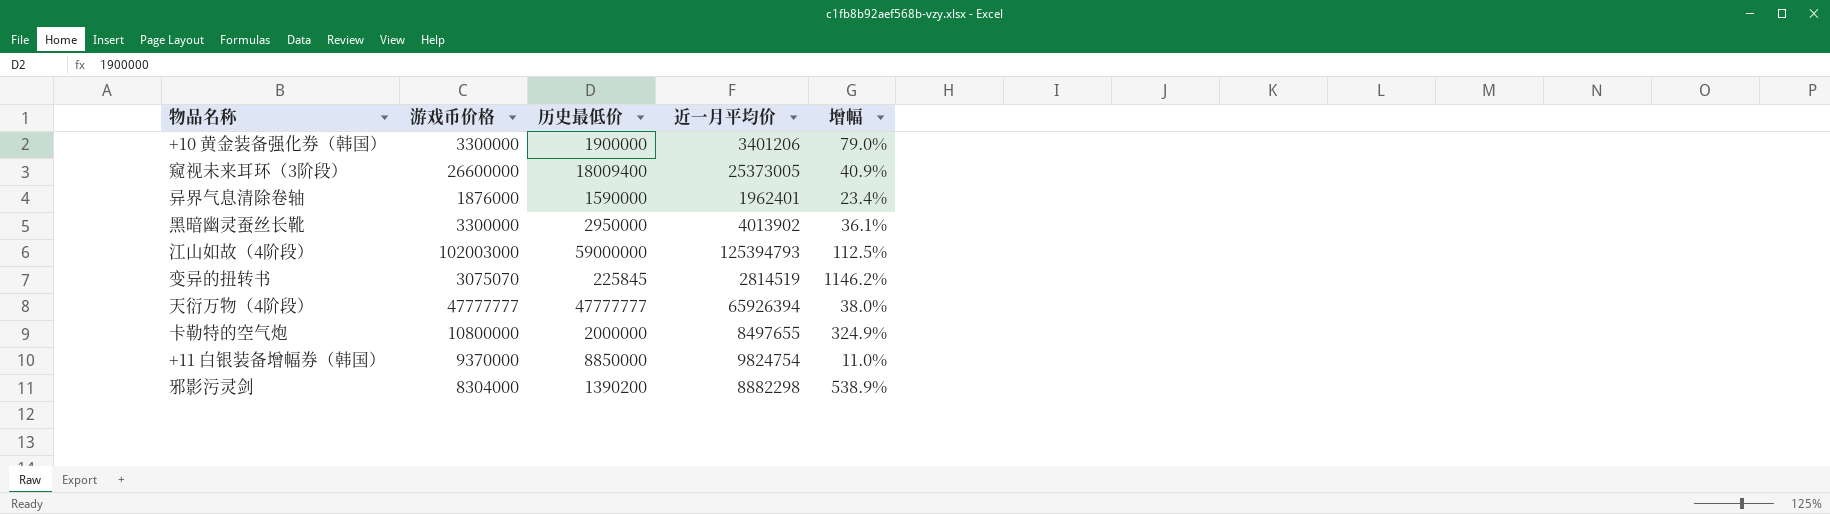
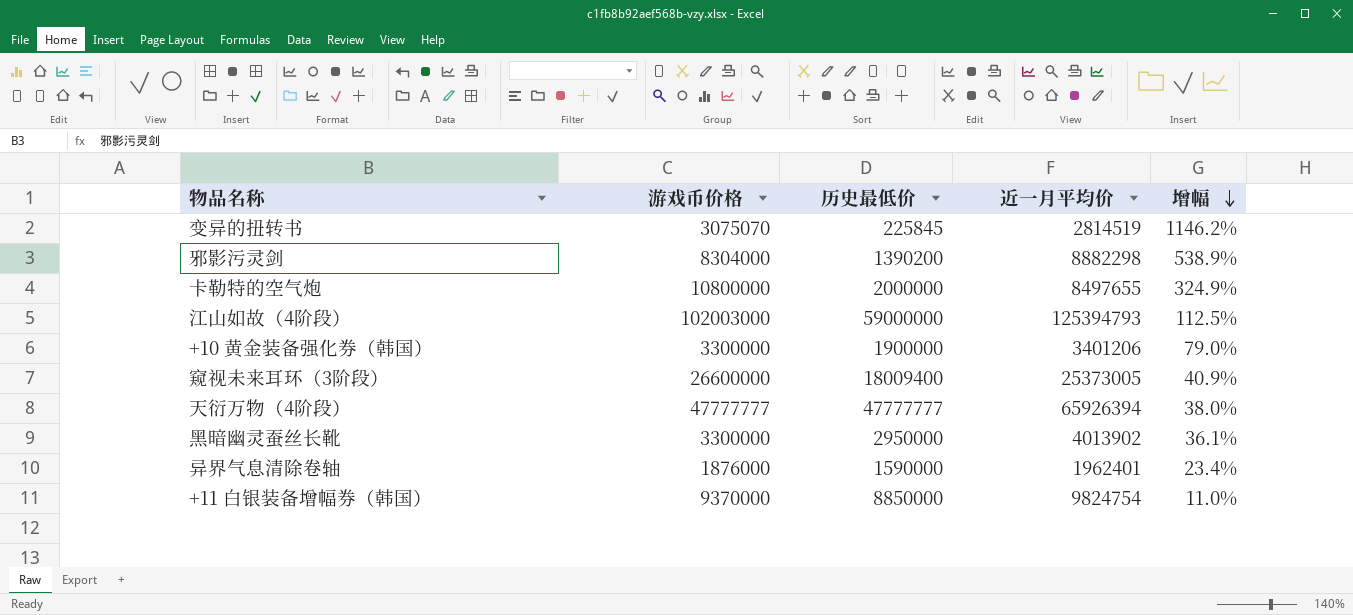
row order: none -> 增幅 descending

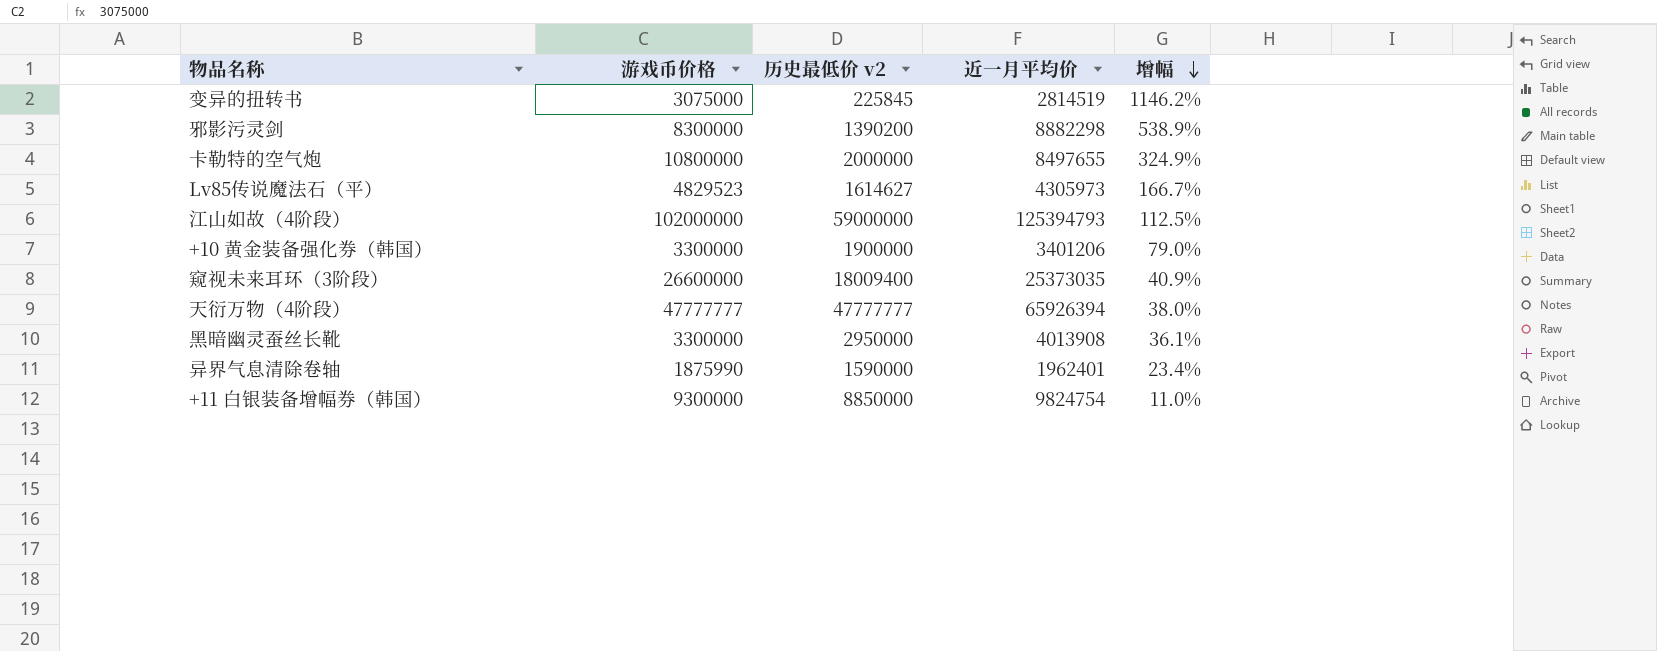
column name: 历史最低价 -> 历史最低价 v2
变异的扭转书 | 游戏币价格: 3075070 -> 3075000
邪影污灵剑 | 游戏币价格: 8304000 -> 8300000
row Lv85传说魔法石（平）: none -> 4829523 | 1614627 | 4305973 | 166.7%
江山如故（4阶段） | 游戏币价格: 102003000 -> 102000000
窥视未来耳环（3阶段） | 近一月平均价: 25373005 -> 25373035
黑暗幽灵蚕丝长靴 | 近一月平均价: 4013902 -> 4013908
异界气息清除卷轴 | 游戏币价格: 1876000 -> 1875990
+11 白银装备增幅券（韩国） | 游戏币价格: 9370000 -> 9300000

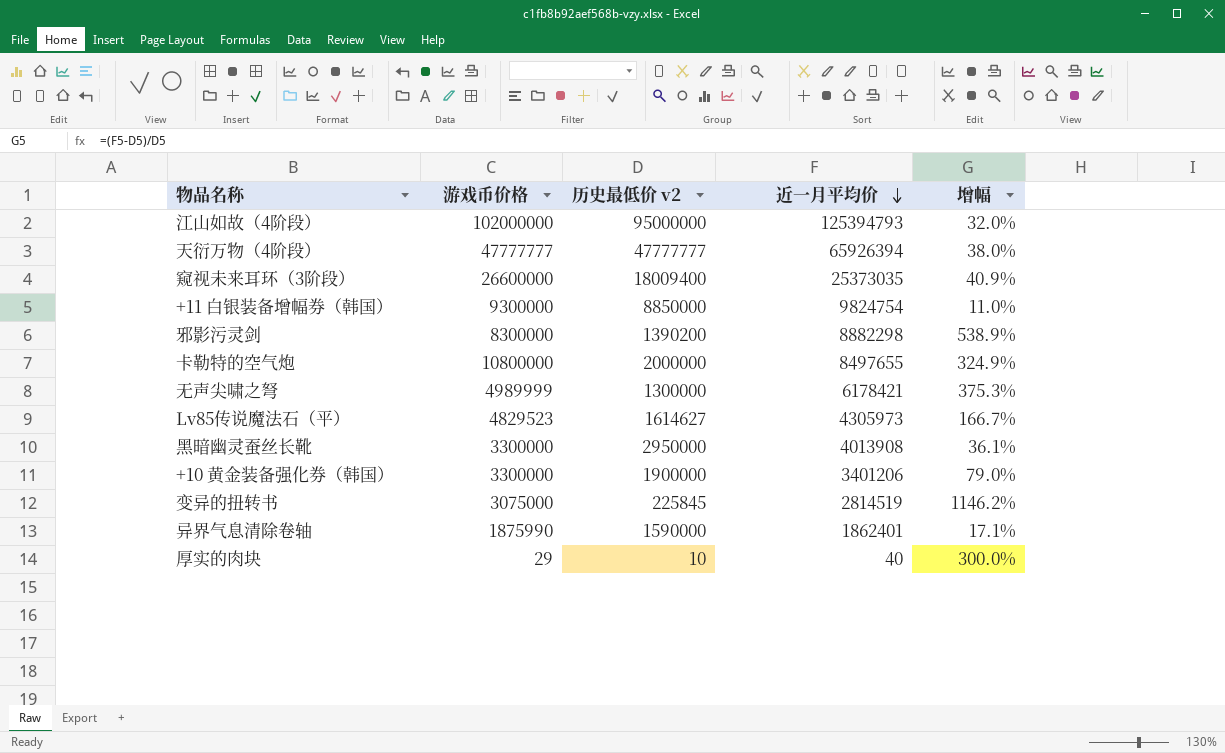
row order: 增幅 descending -> 近一月平均价 descending
江山如故（4阶段） | 历史最低价 v2: 59000000 -> 95000000
江山如故（4阶段） | 增幅: 112.5% -> 32.0%
row 无声尖啸之弩: none -> 4989999 | 1300000 | 6178421 | 375.3%
异界气息清除卷轴 | 近一月平均价: 1962401 -> 1862401
异界气息清除卷轴 | 增幅: 23.4% -> 17.1%
row 厚实的肉块: none -> 29 | 10 | 40 | 300.0%

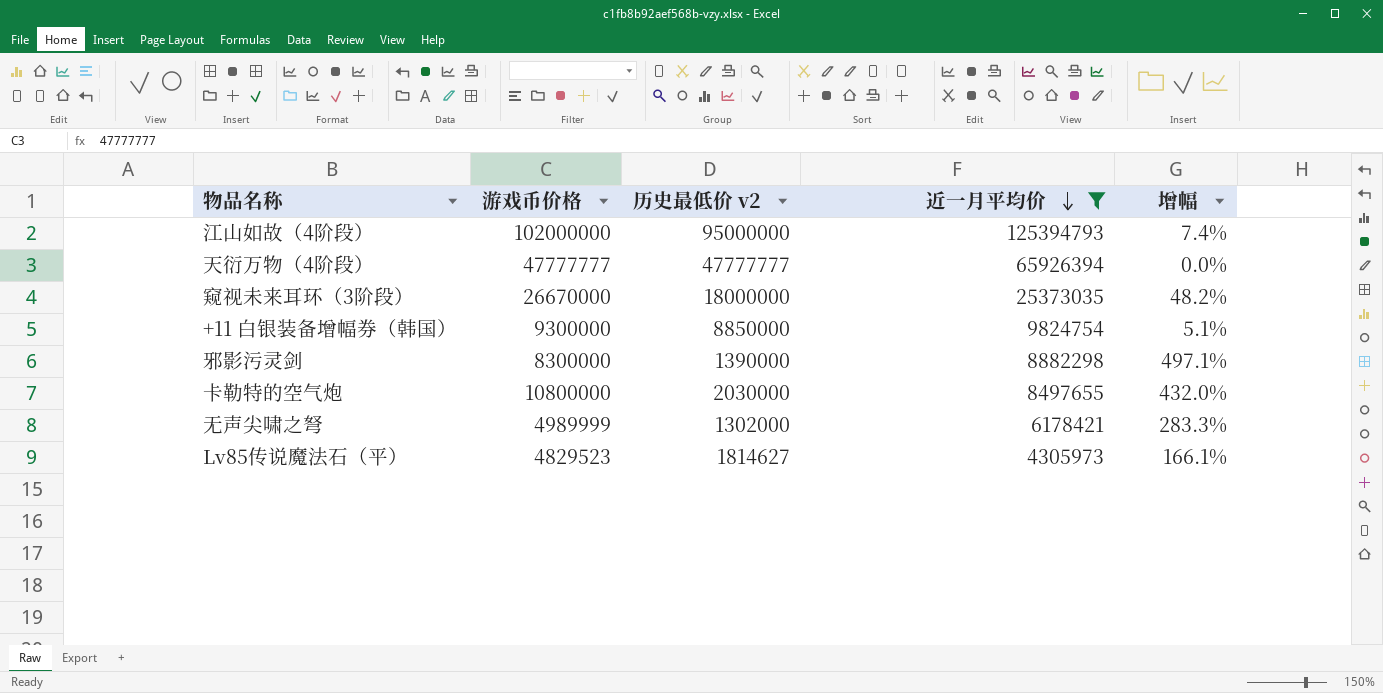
filter: none -> 近一月平均价 >= 4305973
column 增幅 | formula: ([近一月平均价] - [历史最低价 v2]) / [历史最低价 v2] -> ([游戏币价格] - [历史最低价 v2]) / [历史最低价 v2]
窥视未来耳环（3阶段） | 游戏币价格: 26600000 -> 26670000
窥视未来耳环（3阶段） | 历史最低价 v2: 18009400 -> 18000000
邪影污灵剑 | 历史最低价 v2: 1390200 -> 1390000
卡勒特的空气炮 | 历史最低价 v2: 2000000 -> 2030000
无声尖啸之弩 | 历史最低价 v2: 1300000 -> 1302000
Lv85传说魔法石（平） | 历史最低价 v2: 1614627 -> 1814627

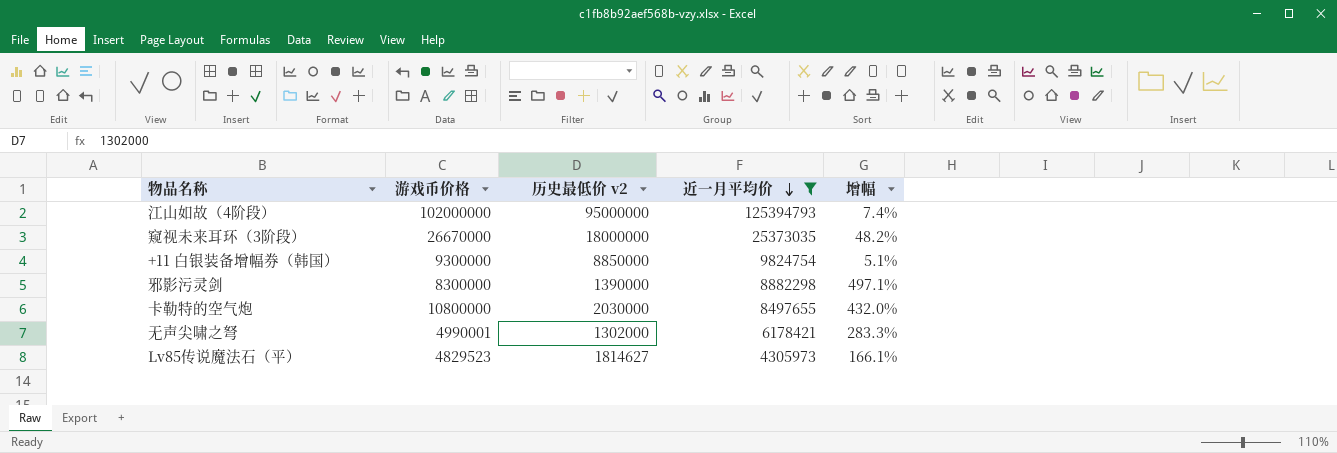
row 天衍万物（4阶段）: 47777777 | 47777777 | 65926394 | 0.0% -> none
无声尖啸之弩 | 游戏币价格: 4989999 -> 4990001

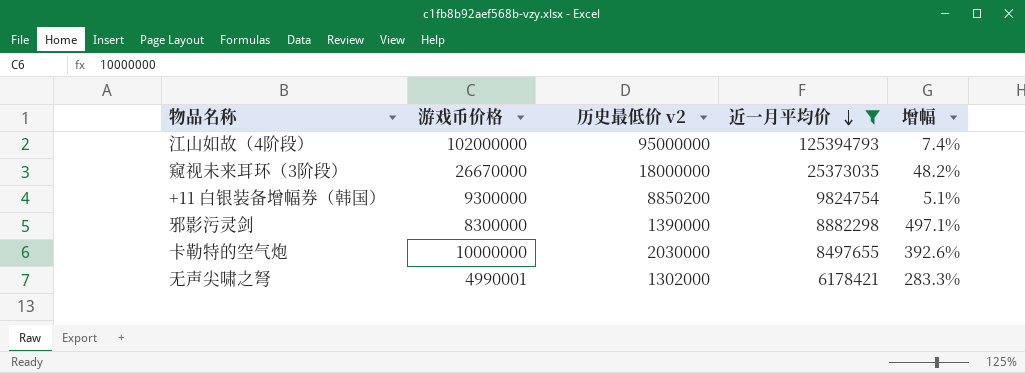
row Lv85传说魔法石（平）: 4829523 | 1814627 | 4305973 | 166.1% -> none
+11 白银装备增幅券（韩国） | 历史最低价 v2: 8850000 -> 8850200
卡勒特的空气炮 | 游戏币价格: 10800000 -> 10000000
卡勒特的空气炮 | 增幅: 432.0% -> 392.6%

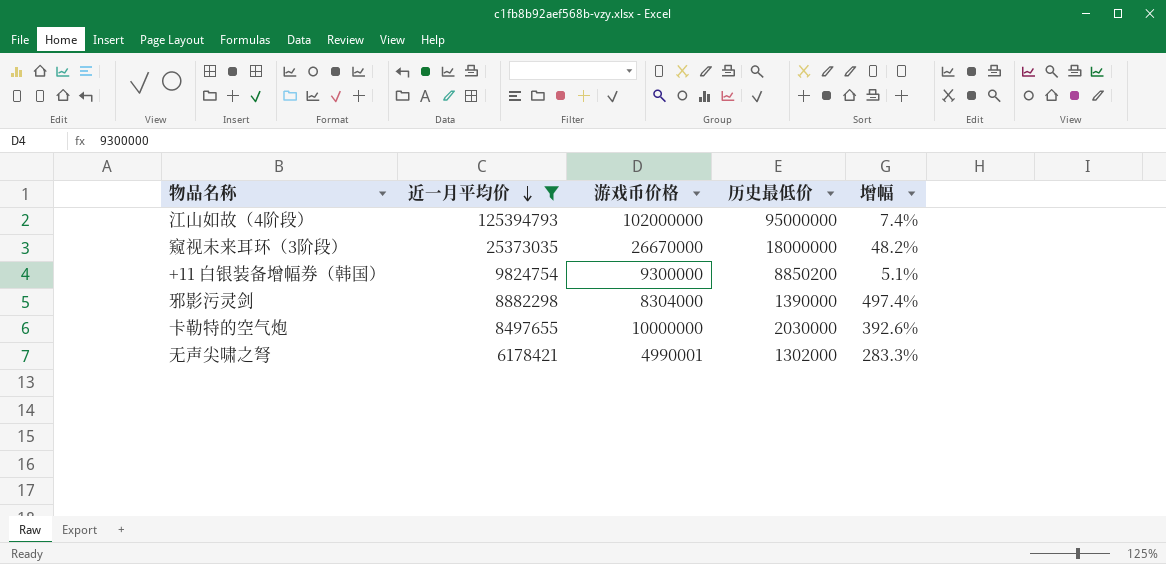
column 近一月平均价 | position: 4 -> 2
column name: 历史最低价 v2 -> 历史最低价
邪影污灵剑 | 游戏币价格: 8300000 -> 8304000
邪影污灵剑 | 增幅: 497.1% -> 497.4%

